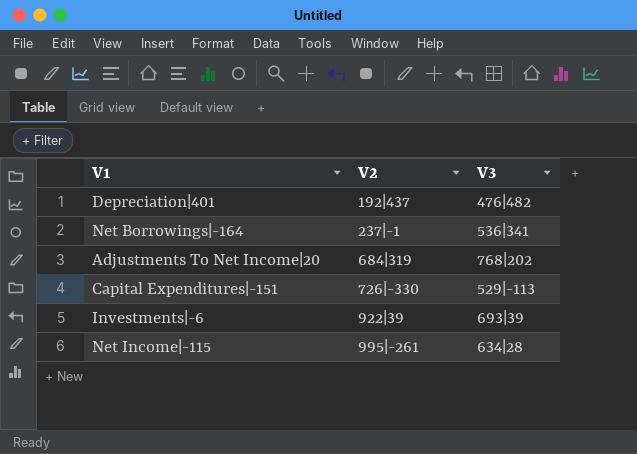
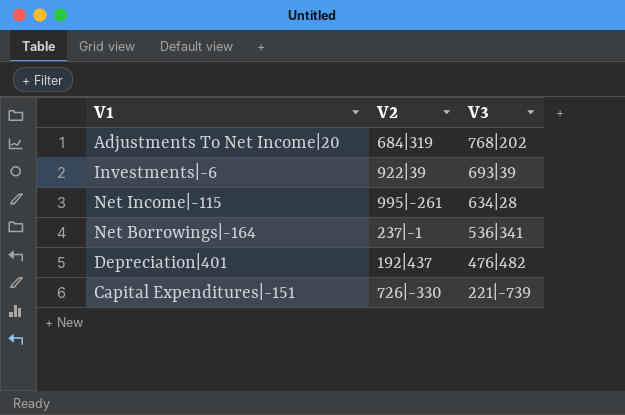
row order: V2 ascending -> V3 descending
Capital Expenditures|-151 | V3: 529|-113 -> 221|-739

